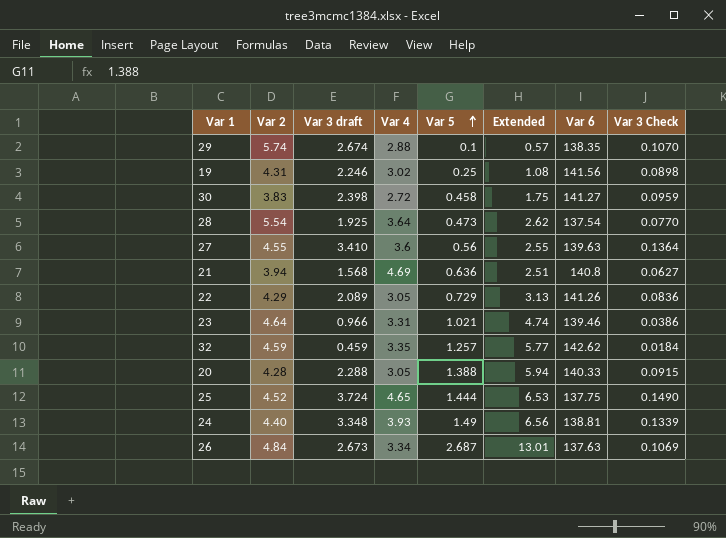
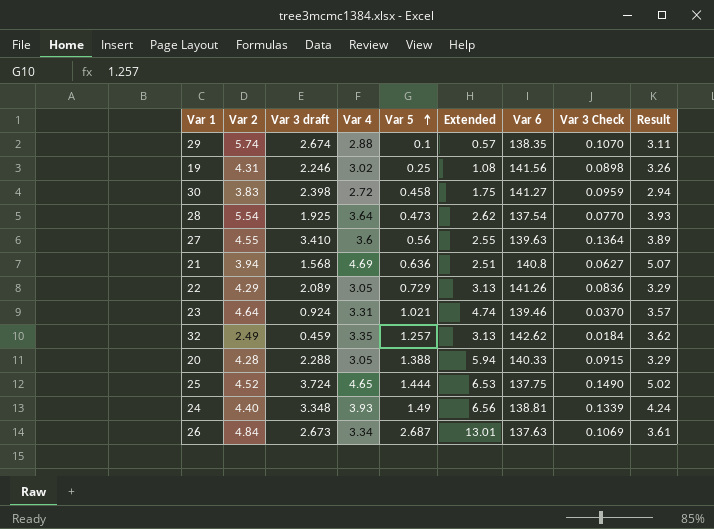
column Result | formula: none -> [Var 4] * 1.08
23 | Var 3 draft: 0.966 -> 0.924
23 | Var 3 Check: 0.0386 -> 0.0370
32 | Var 2: 4.59 -> 2.49
32 | Extended: 5.77 -> 3.13

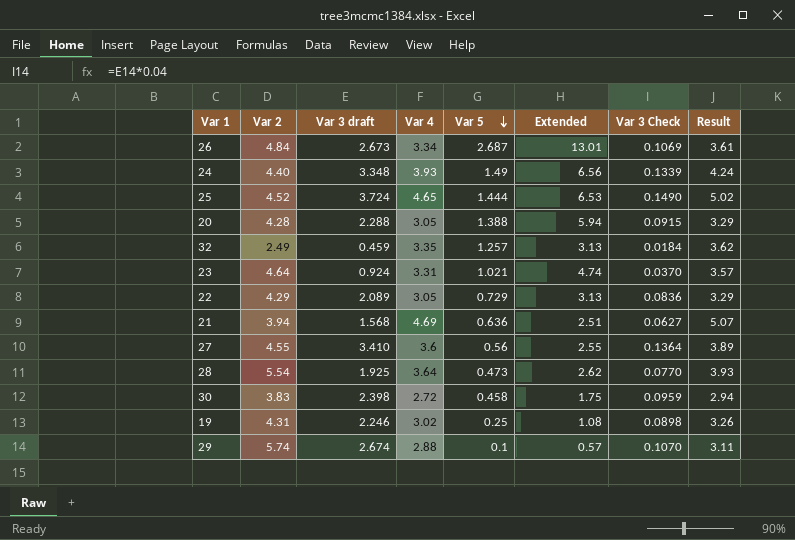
row order: Var 5 ascending -> Var 5 descending
column Var 6 | position: 7 -> none

